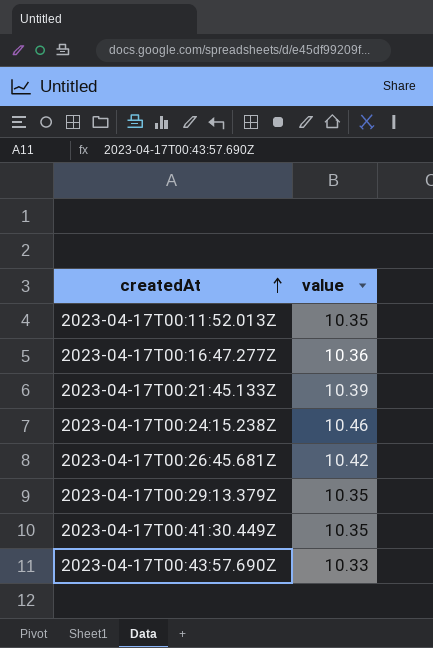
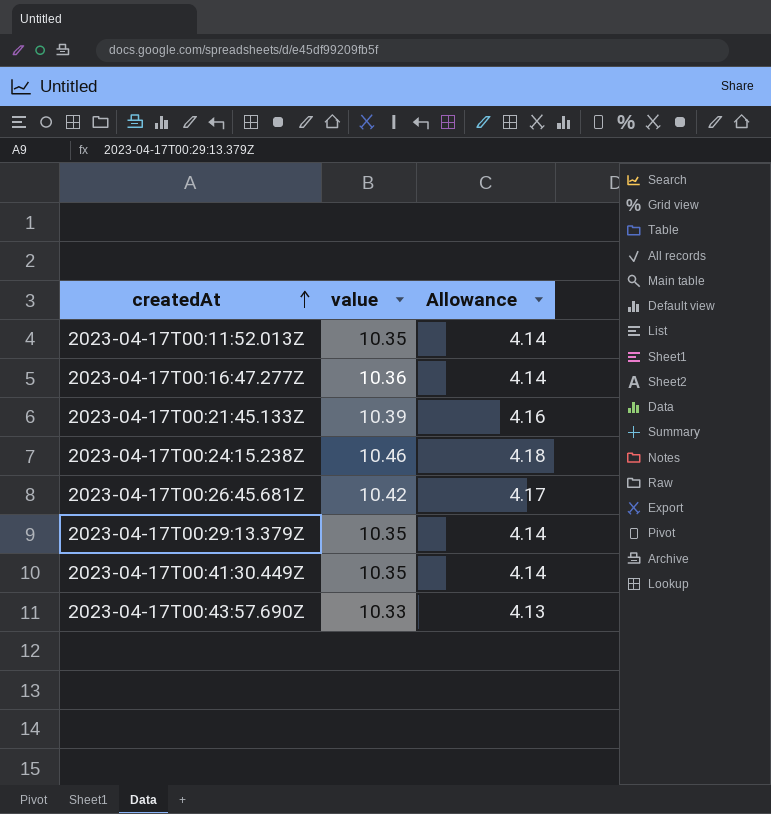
column Allowance | formula: none -> [value] * 0.4

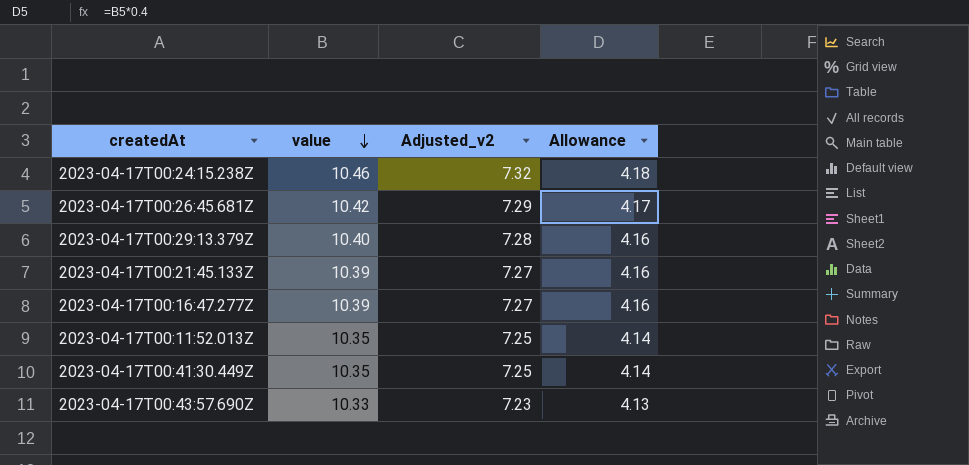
row order: createdAt ascending -> value descending
column Adjusted_v2 | formula: none -> [value] * 0.7
2023-04-17T00:29:13.379Z | value: 10.35 -> 10.40
2023-04-17T00:29:13.379Z | Allowance: 4.14 -> 4.16
2023-04-17T00:16:47.277Z | value: 10.36 -> 10.39
2023-04-17T00:16:47.277Z | Allowance: 4.14 -> 4.16

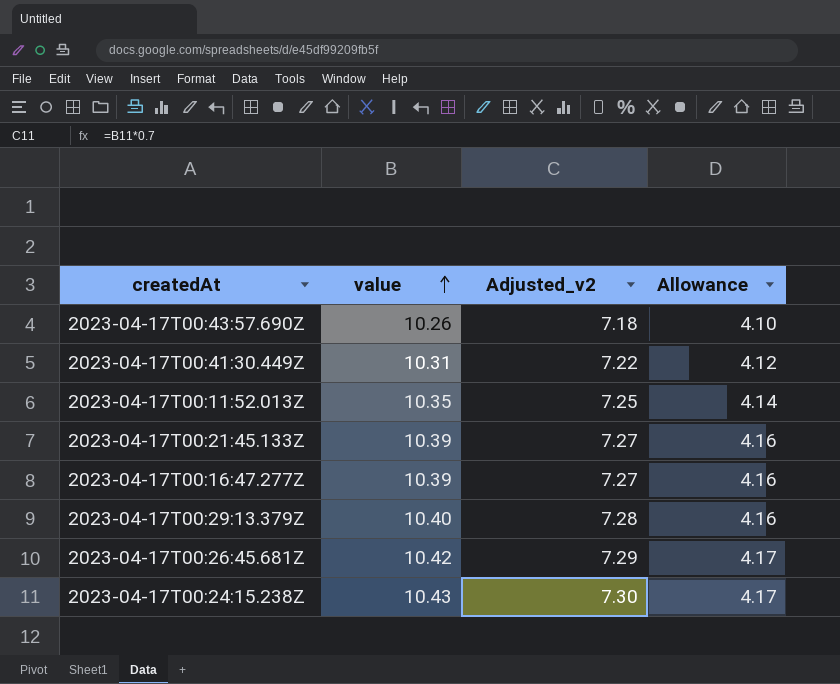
row order: value descending -> value ascending
2023-04-17T00:43:57.690Z | value: 10.33 -> 10.26
2023-04-17T00:43:57.690Z | Adjusted_v2: 7.23 -> 7.18
2023-04-17T00:43:57.690Z | Allowance: 4.13 -> 4.10
2023-04-17T00:41:30.449Z | value: 10.35 -> 10.31
2023-04-17T00:41:30.449Z | Adjusted_v2: 7.25 -> 7.22
2023-04-17T00:41:30.449Z | Allowance: 4.14 -> 4.12
2023-04-17T00:24:15.238Z | value: 10.46 -> 10.43
2023-04-17T00:24:15.238Z | Adjusted_v2: 7.32 -> 7.30
2023-04-17T00:24:15.238Z | Allowance: 4.18 -> 4.17

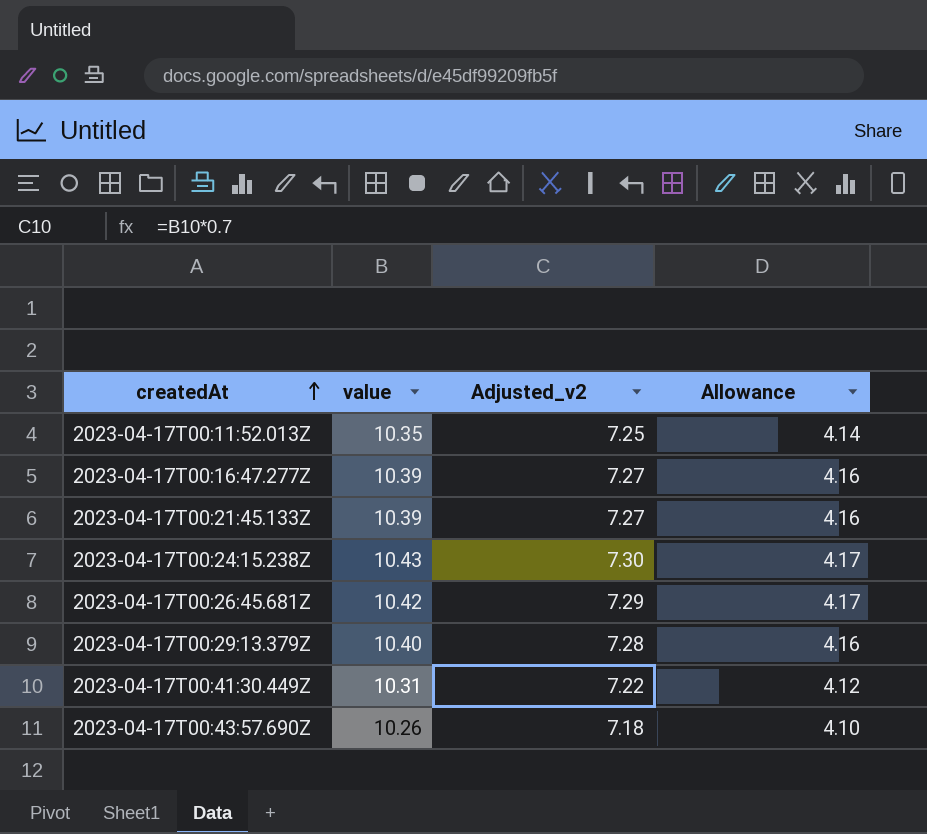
row order: value ascending -> createdAt ascending

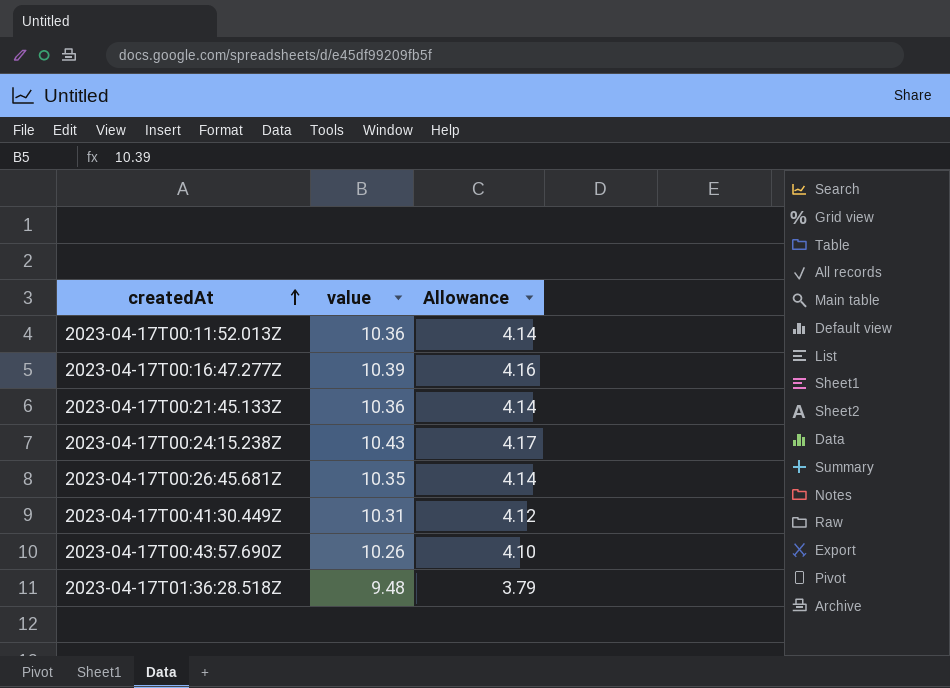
column Adjusted_v2 | formula: [value] * 0.7 -> none
row 2023-04-17T00:29:13.379Z: 10.40 | 7.28 | 4.16 -> none
2023-04-17T00:11:52.013Z | value: 10.35 -> 10.36
2023-04-17T00:21:45.133Z | value: 10.39 -> 10.36
2023-04-17T00:21:45.133Z | Allowance: 4.16 -> 4.14
2023-04-17T00:26:45.681Z | value: 10.42 -> 10.35
2023-04-17T00:26:45.681Z | Allowance: 4.17 -> 4.14
row 2023-04-17T01:36:28.518Z: none -> 9.48 | 3.79

